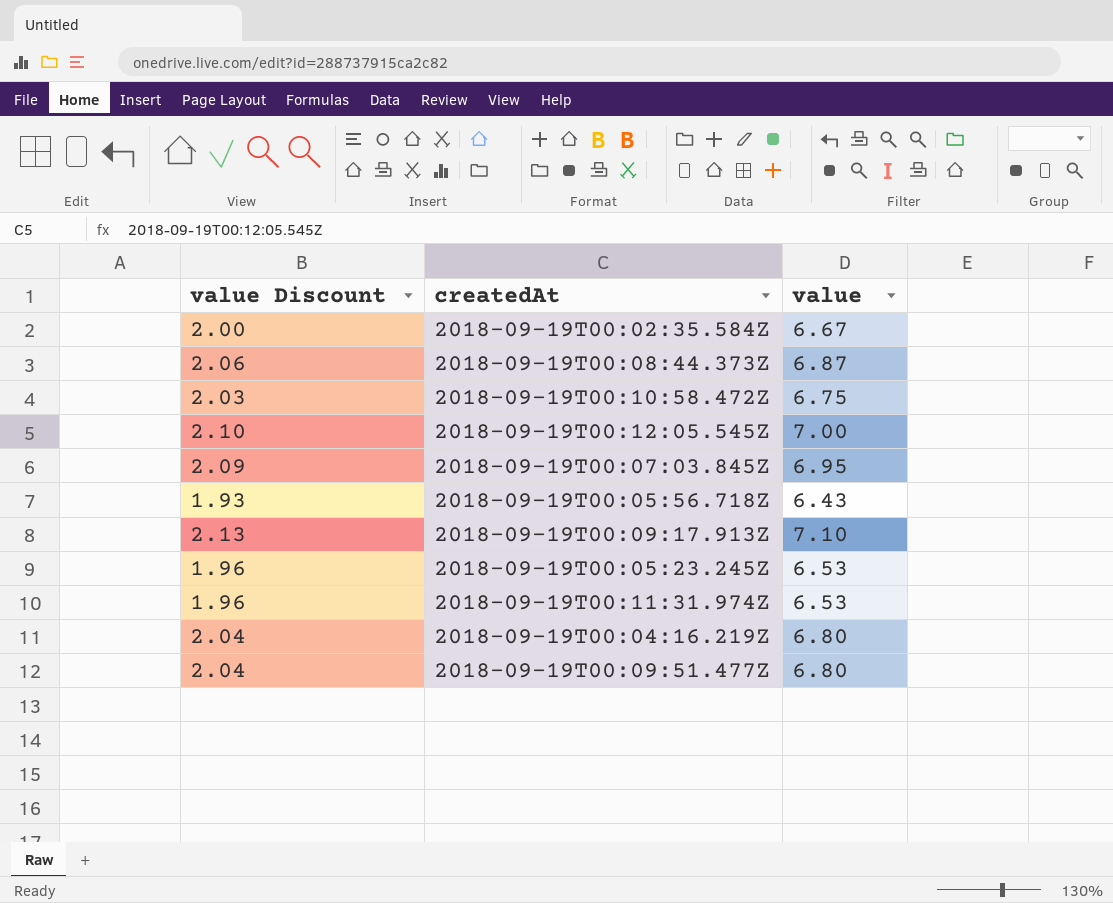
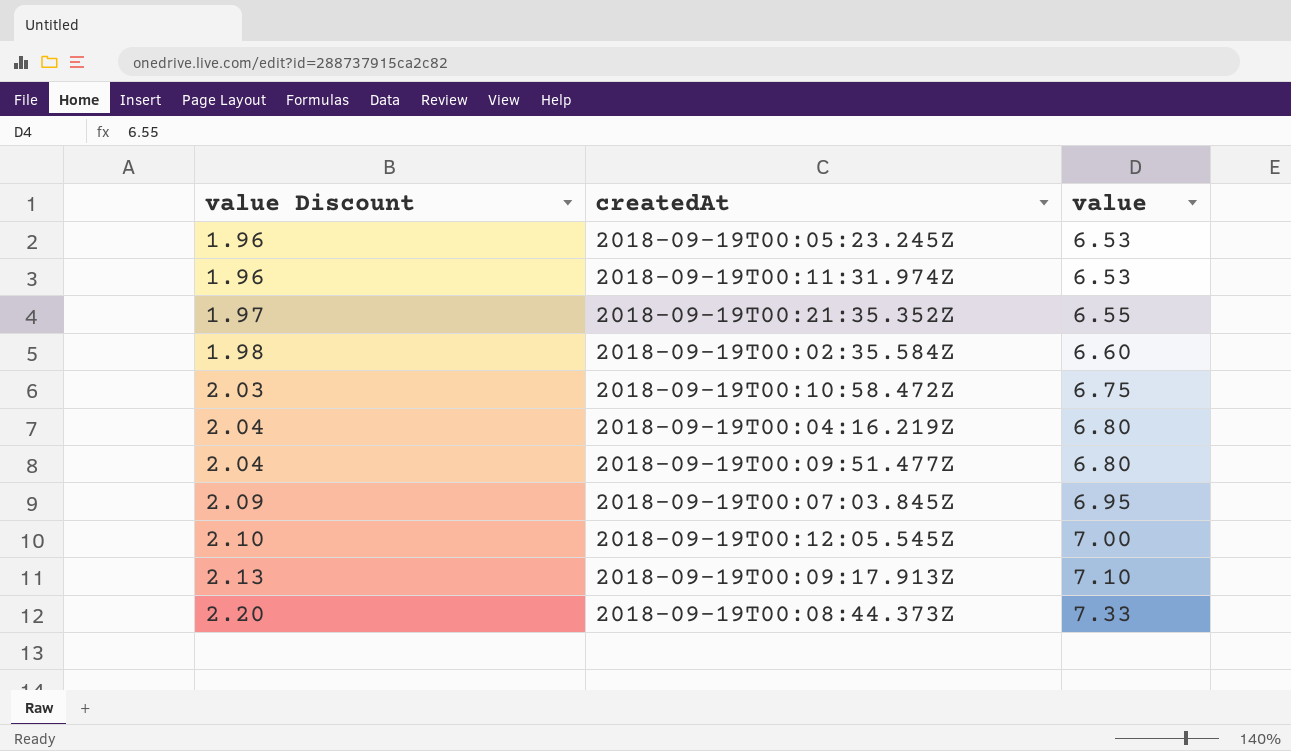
row order: none -> value Discount ascending
row 2018-09-19T00:05:56.718Z: 1.93 | 6.43 -> none
row 2018-09-19T00:21:35.352Z: none -> 1.97 | 6.55
2018-09-19T00:02:35.584Z | value Discount: 2.00 -> 1.98
2018-09-19T00:02:35.584Z | value: 6.67 -> 6.60
2018-09-19T00:08:44.373Z | value Discount: 2.06 -> 2.20
2018-09-19T00:08:44.373Z | value: 6.87 -> 7.33

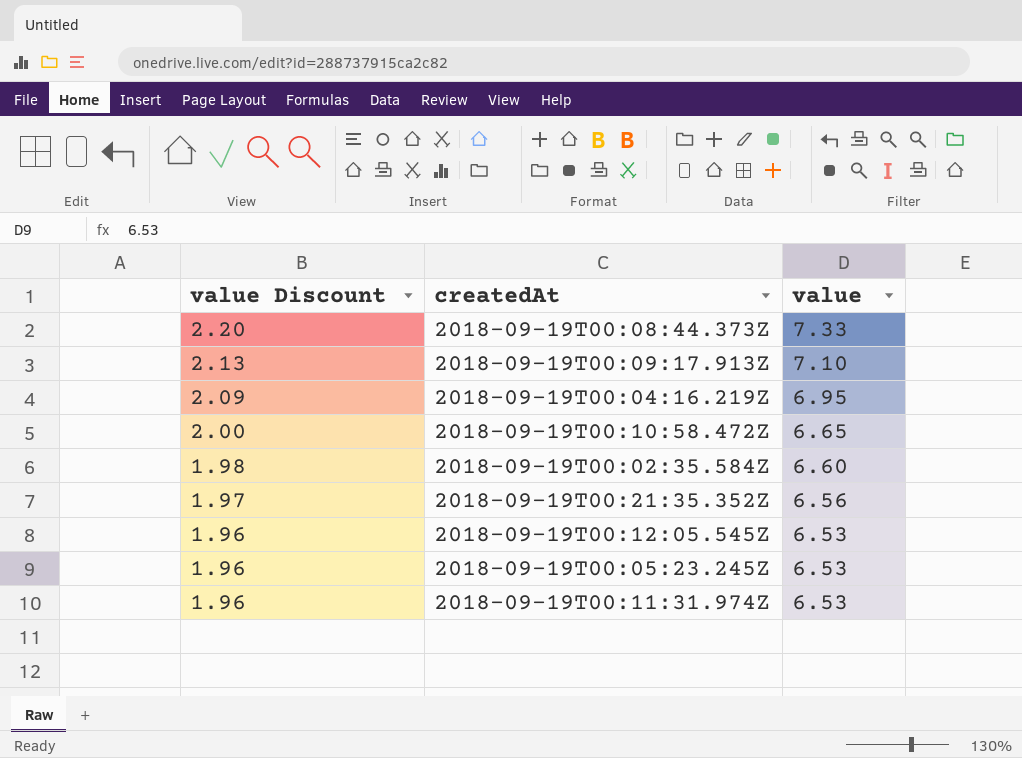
row order: value Discount ascending -> value Discount descending
row 2018-09-19T00:09:51.477Z: 2.04 | 6.80 -> none
row 2018-09-19T00:07:03.845Z: 2.09 | 6.95 -> none
2018-09-19T00:04:16.219Z | value Discount: 2.04 -> 2.09
2018-09-19T00:04:16.219Z | value: 6.80 -> 6.95
2018-09-19T00:10:58.472Z | value Discount: 2.03 -> 2.00
2018-09-19T00:10:58.472Z | value: 6.75 -> 6.65
2018-09-19T00:21:35.352Z | value: 6.55 -> 6.56
2018-09-19T00:12:05.545Z | value Discount: 2.10 -> 1.96
2018-09-19T00:12:05.545Z | value: 7.00 -> 6.53

